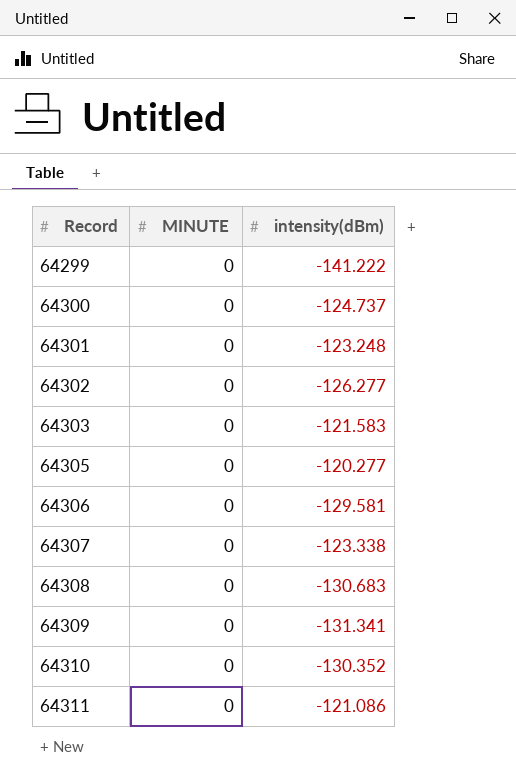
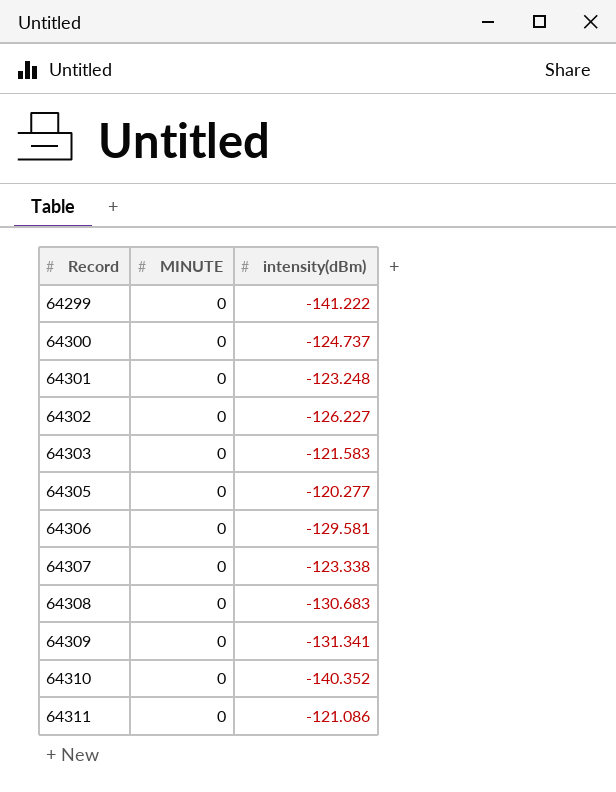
64302 | intensity(dBm): -126.277 -> -126.227
64310 | intensity(dBm): -130.352 -> -140.352

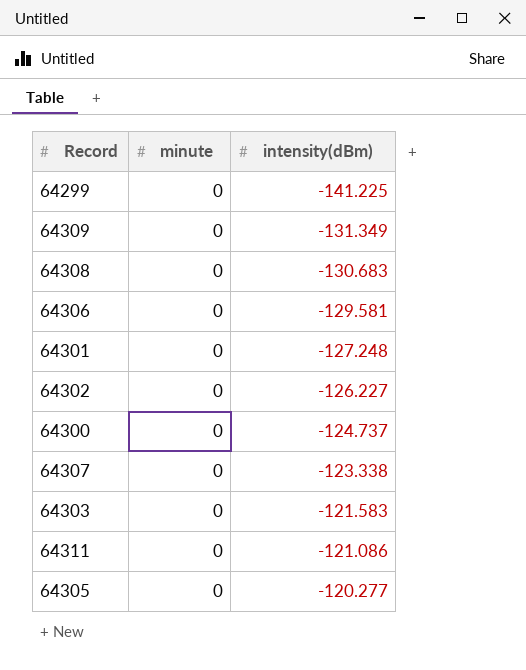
row order: Record ascending -> intensity(dBm) ascending
column name: MINUTE -> minute
row 64310: 0 | -140.352 -> none
64299 | intensity(dBm): -141.222 -> -141.225
64309 | intensity(dBm): -131.341 -> -131.349
64301 | intensity(dBm): -123.248 -> -127.248

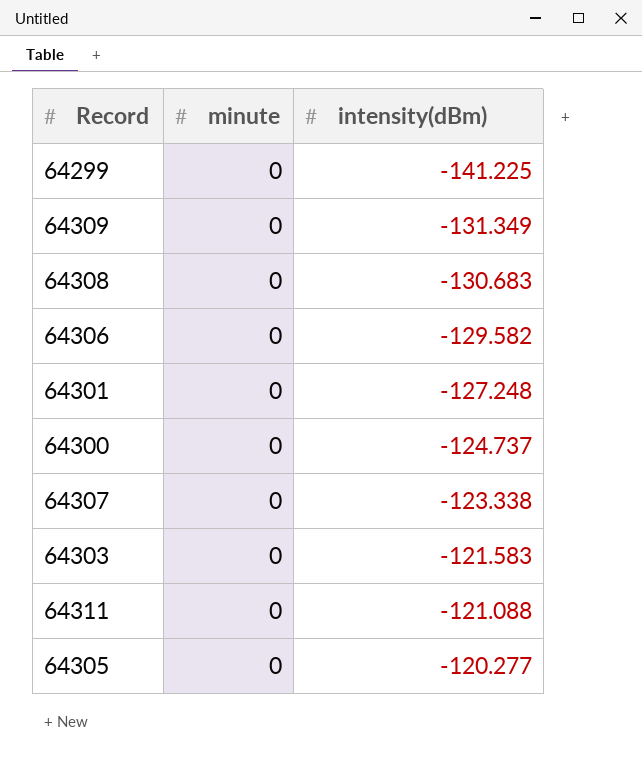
row 64302: 0 | -126.227 -> none
64306 | intensity(dBm): -129.581 -> -129.582
64311 | intensity(dBm): -121.086 -> -121.088

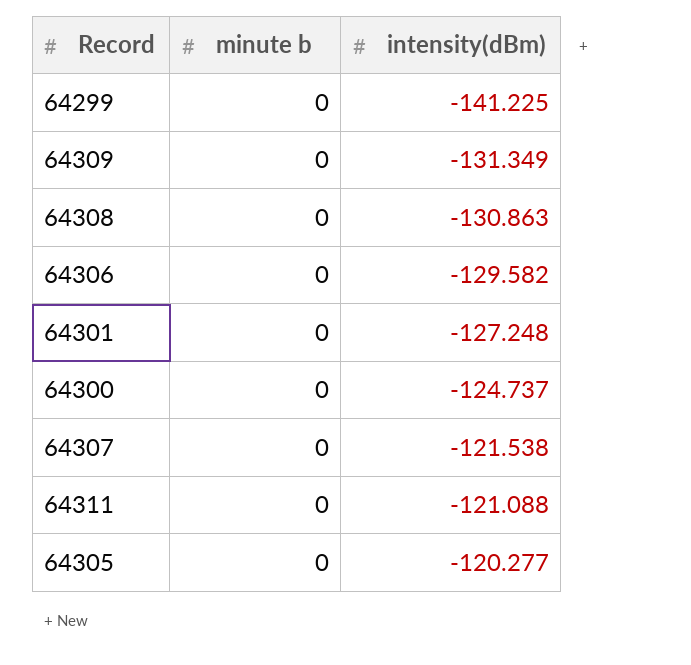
column name: minute -> minute b
row 64303: 0 | -121.583 -> none
64308 | intensity(dBm): -130.683 -> -130.863
64307 | intensity(dBm): -123.338 -> -121.538

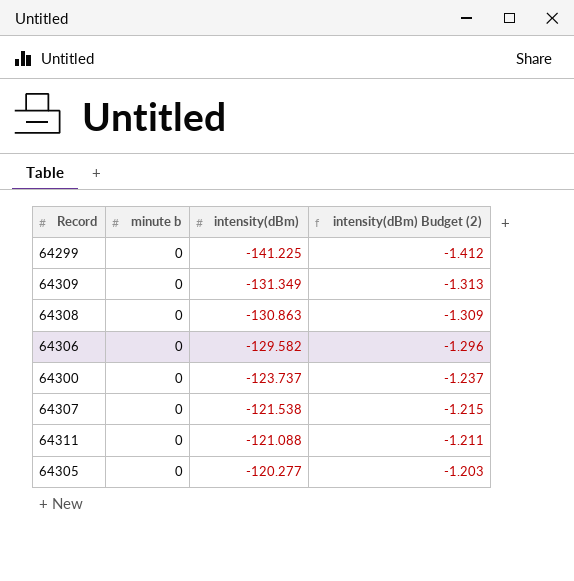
column intensity(dBm) Budget (2) | formula: none -> [intensity(dBm)] * 0.01
row 64301: 0 | -127.248 -> none
64300 | intensity(dBm): -124.737 -> -123.737

